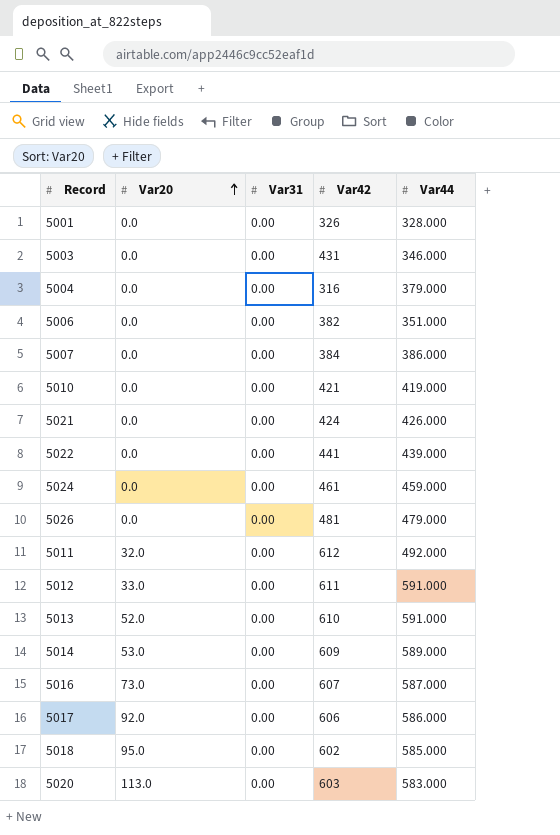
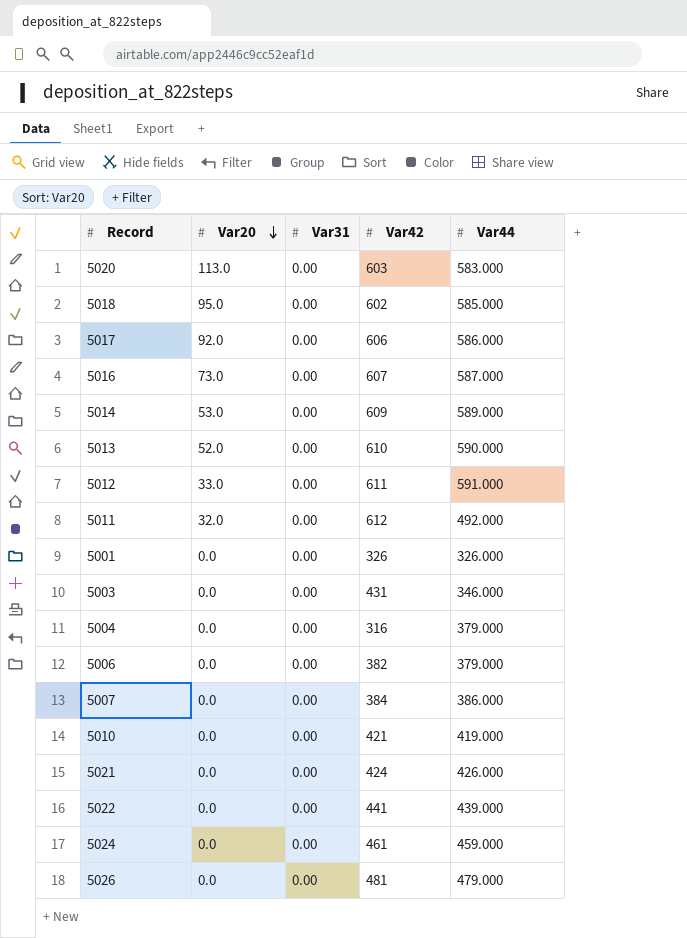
row order: Var20 ascending -> Var20 descending
5013 | Var44: 591.000 -> 590.000
5001 | Var44: 328.000 -> 326.000
5006 | Var44: 351.000 -> 379.000

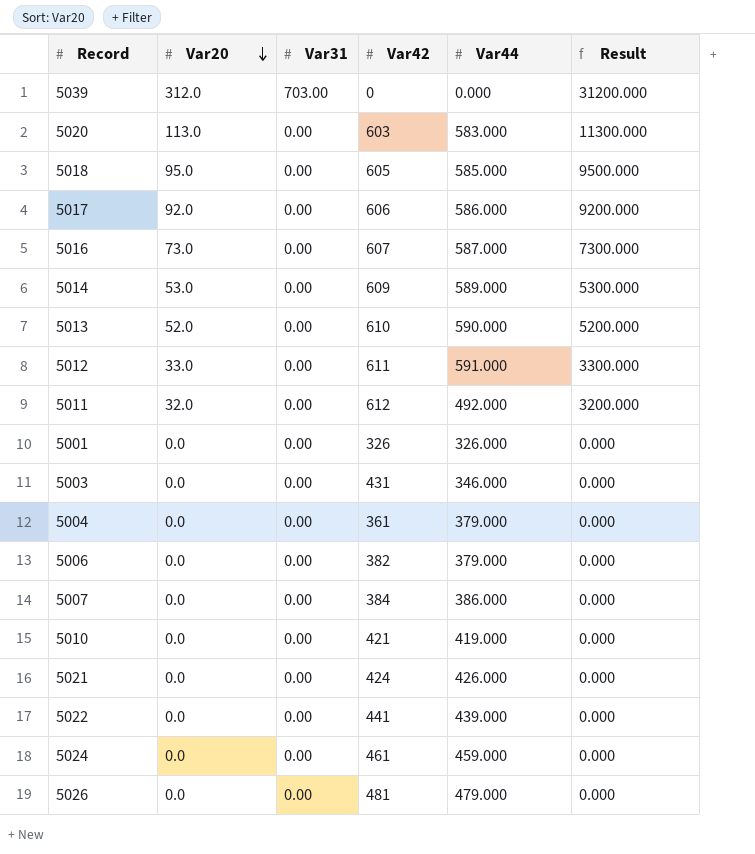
column Result | formula: none -> [Var20] * 100
row 5039: none -> 312.0 | 703.00 | 0 | 0.000 | 31200.000
5018 | Var42: 602 -> 605
5004 | Var42: 316 -> 361

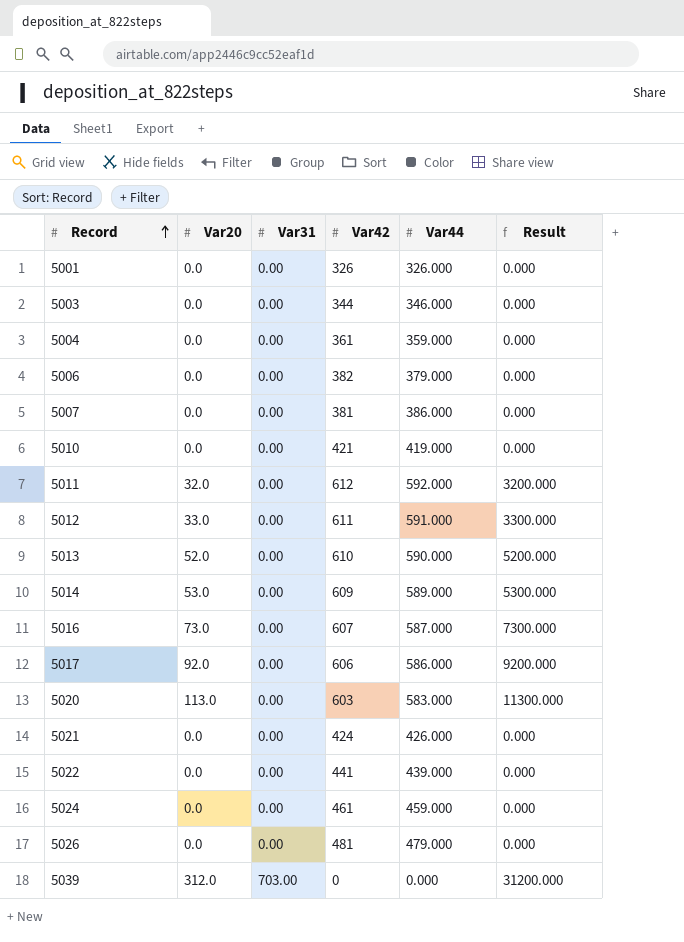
row order: Var20 descending -> Record ascending
row 5018: 95.0 | 0.00 | 605 | 585.000 | 9500.000 -> none
5003 | Var42: 431 -> 344
5004 | Var44: 379.000 -> 359.000
5007 | Var42: 384 -> 381
5011 | Var44: 492.000 -> 592.000

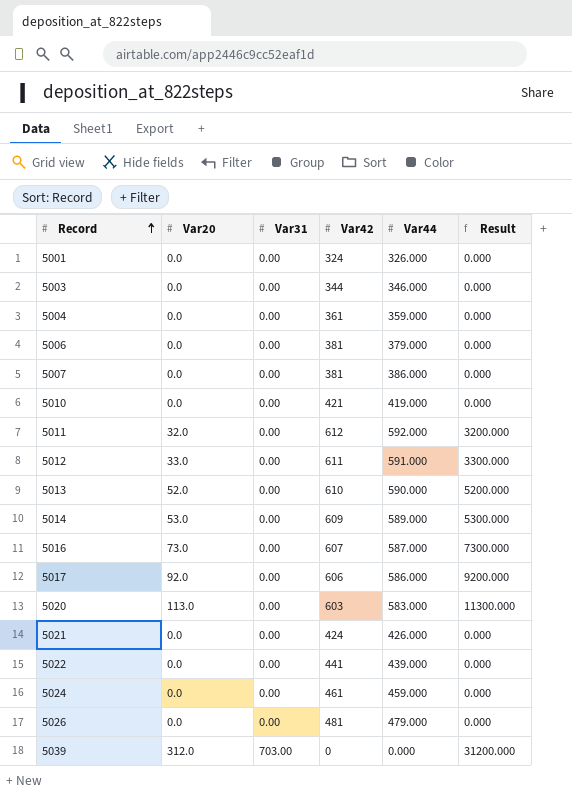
5001 | Var42: 326 -> 324
5006 | Var42: 382 -> 381

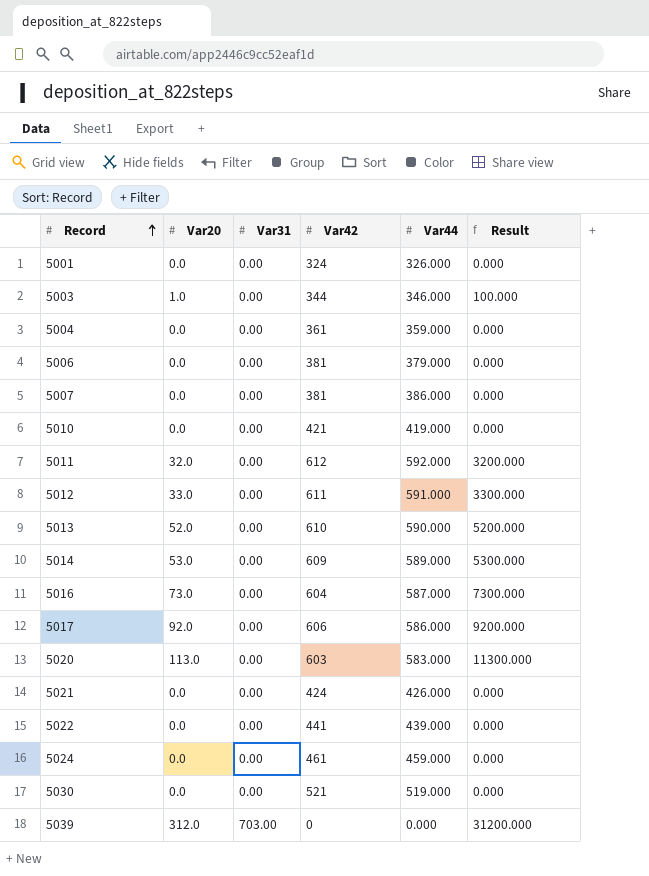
row 5026: 0.0 | 0.00 | 481 | 479.000 | 0.000 -> none
5003 | Var20: 0.0 -> 1.0
5003 | Result: 0.000 -> 100.000
5016 | Var42: 607 -> 604
row 5030: none -> 0.0 | 0.00 | 521 | 519.000 | 0.000

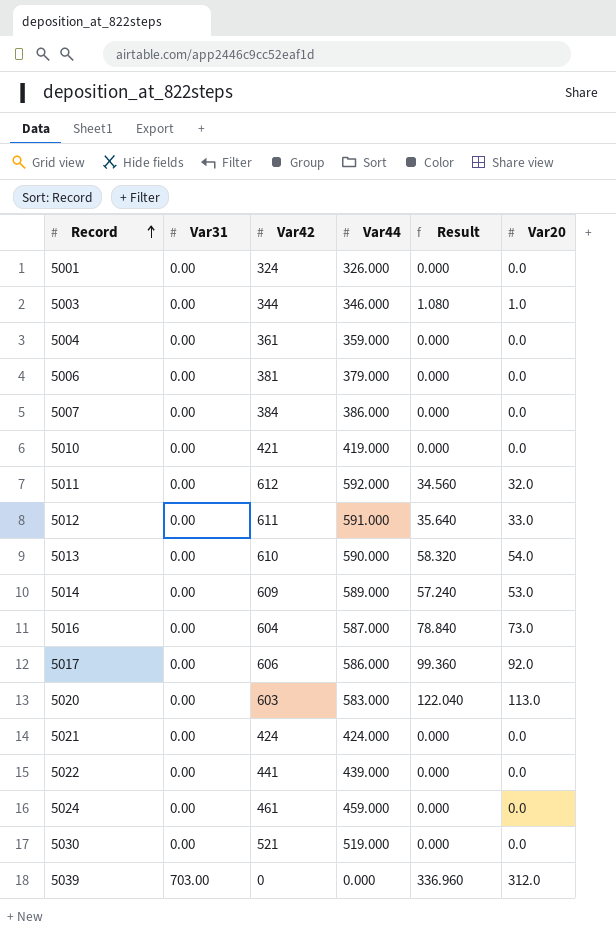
column Result | formula: [Var20] * 100 -> [Var20] * 1.08
column Var20 | position: 2 -> 6
5007 | Var42: 381 -> 384
5013 | Var20: 52.0 -> 54.0
5021 | Var44: 426.000 -> 424.000

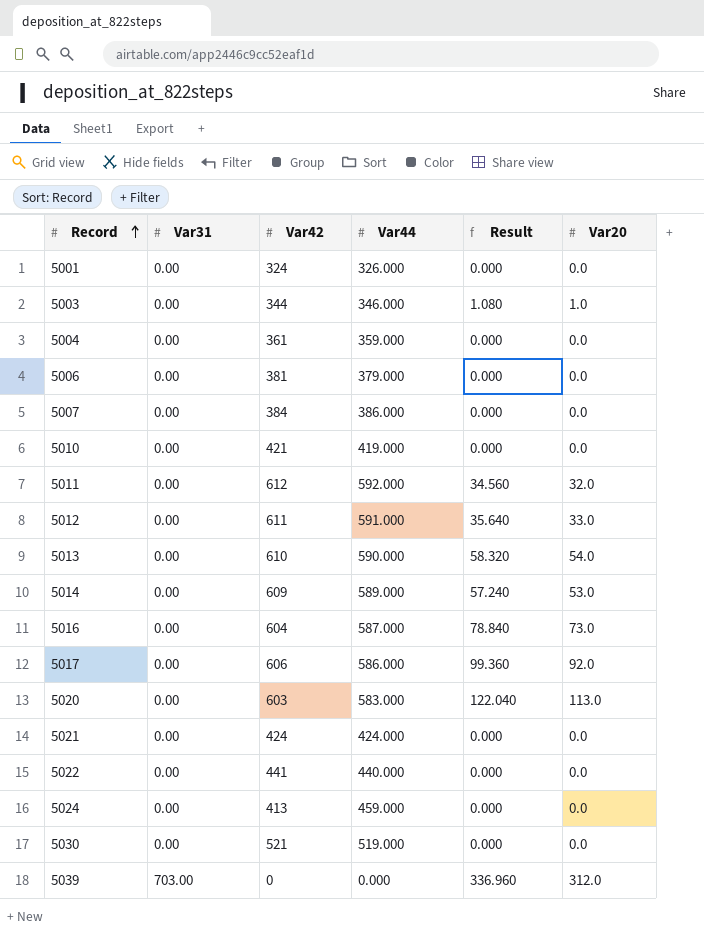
5022 | Var44: 439.000 -> 440.000
5024 | Var42: 461 -> 413

